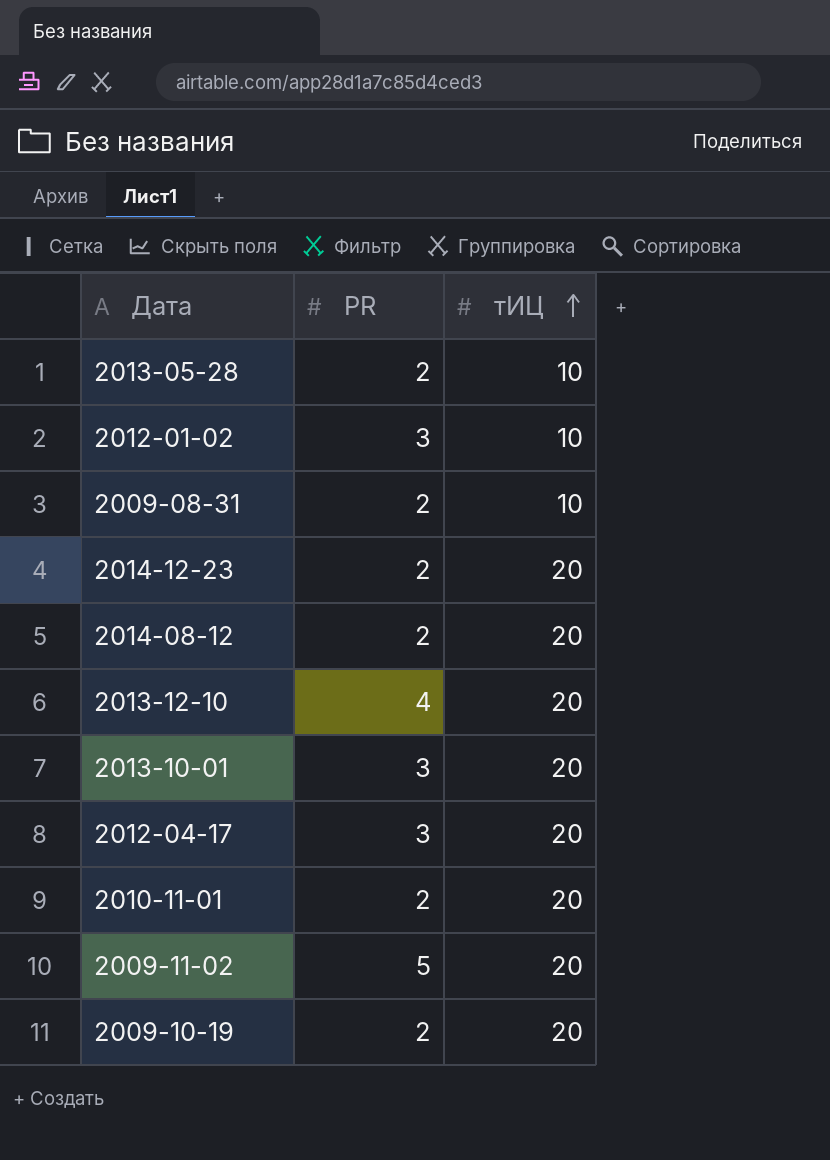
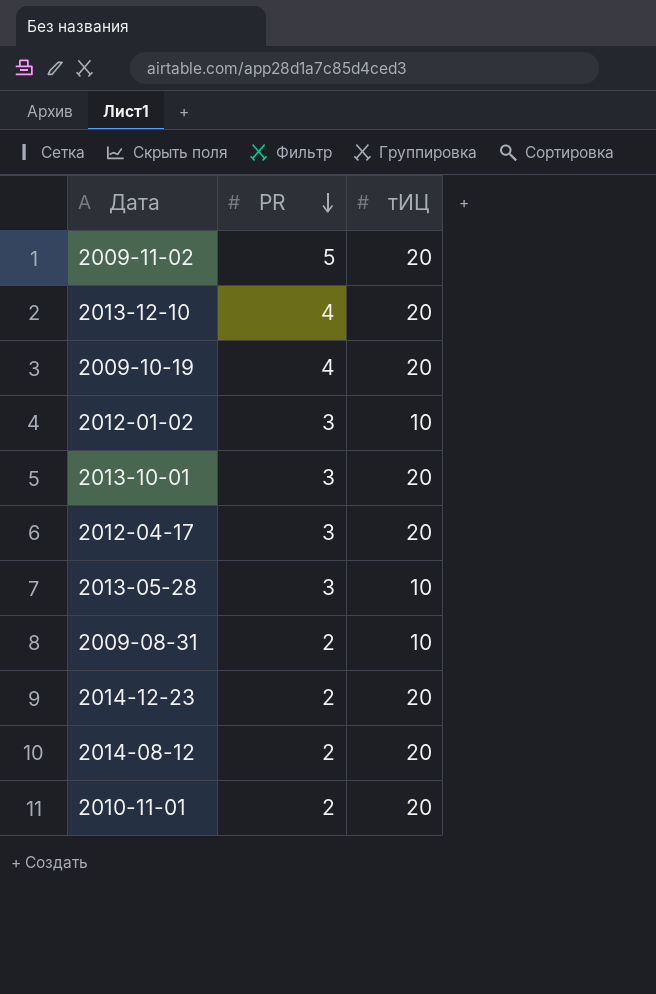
row order: тИЦ ascending -> PR descending
2009-10-19 | PR: 2 -> 4
2013-05-28 | PR: 2 -> 3

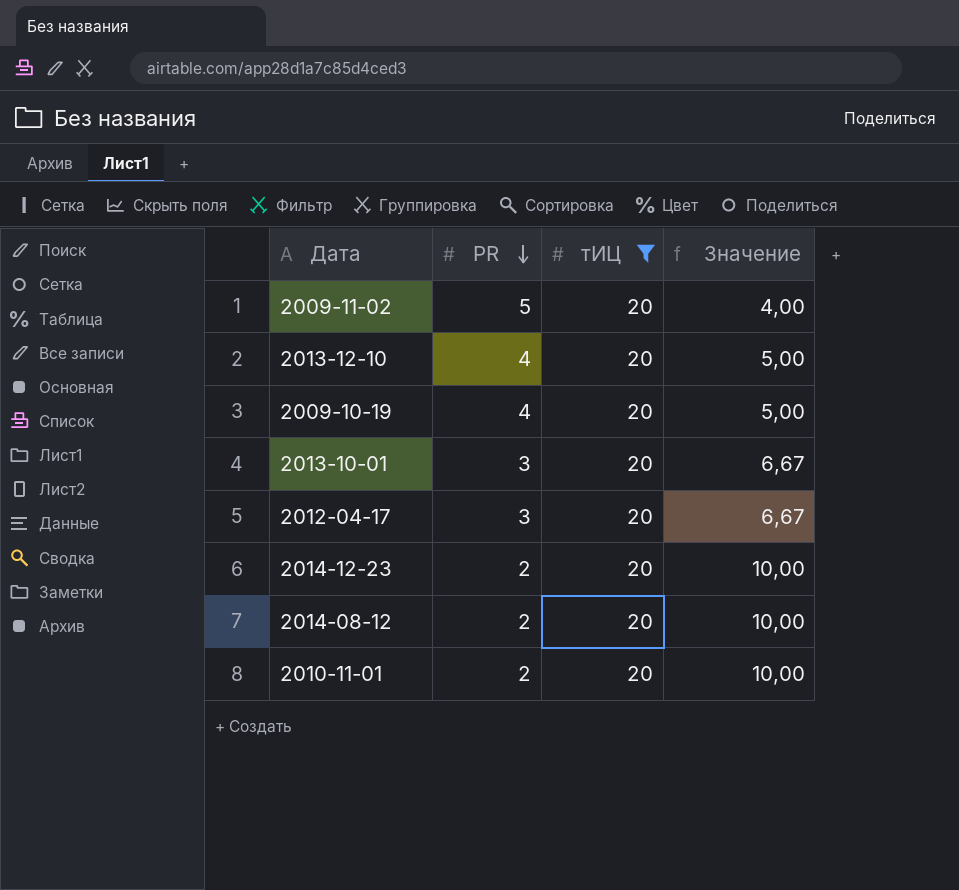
filter: none -> тИЦ = 20
column Значение | formula: none -> [тИЦ] / [PR]

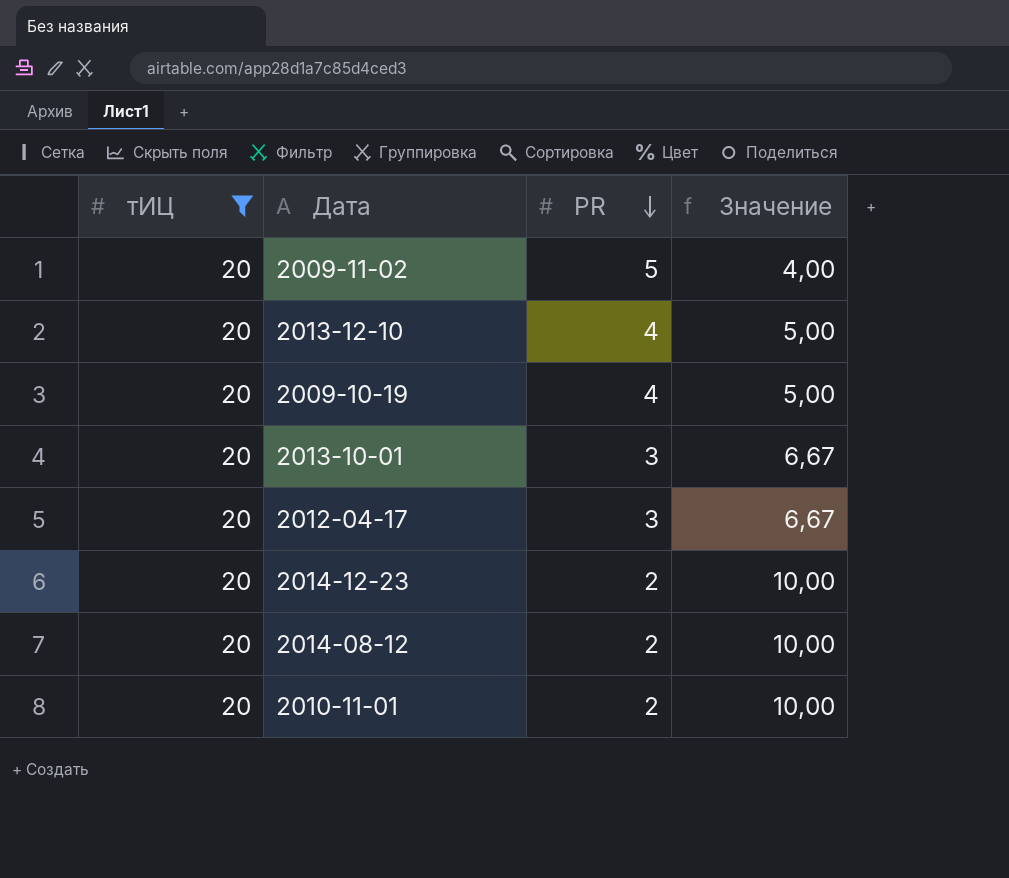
column тИЦ | position: 3 -> 1

